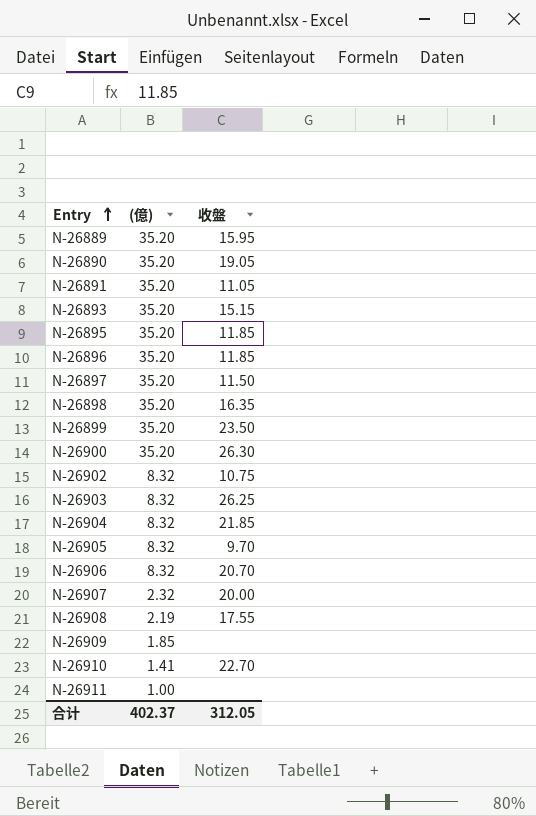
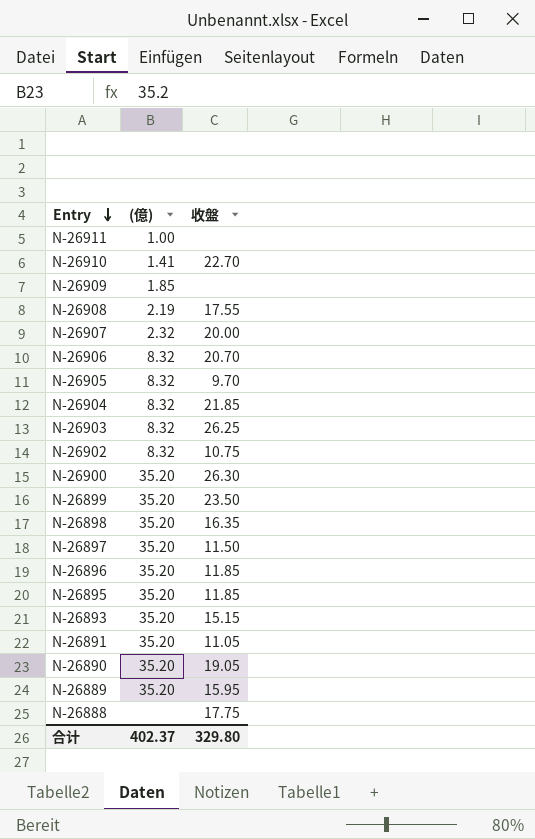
row order: Entry ascending -> Entry descending
row N-26888: none -> none | 17.75
合计 | 收盤: 312.05 -> 329.80

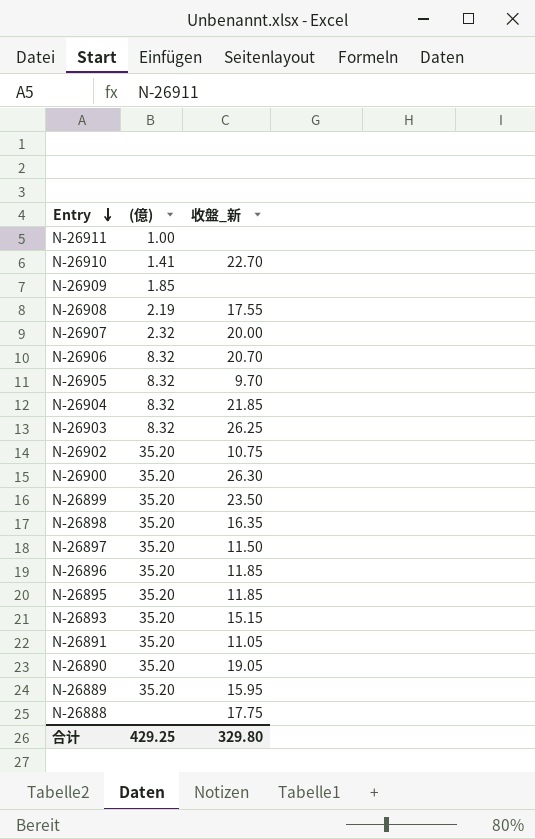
column name: 收盤 -> 收盤_新
N-26902 | (億): 8.32 -> 35.20
合计 | (億): 402.37 -> 429.25

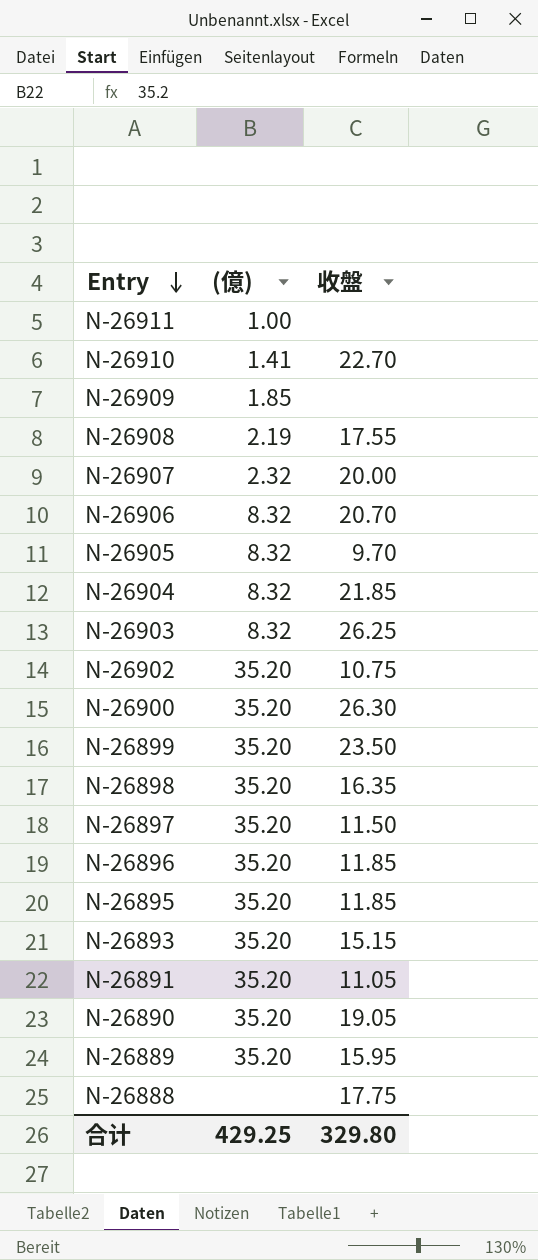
column name: 收盤_新 -> 收盤

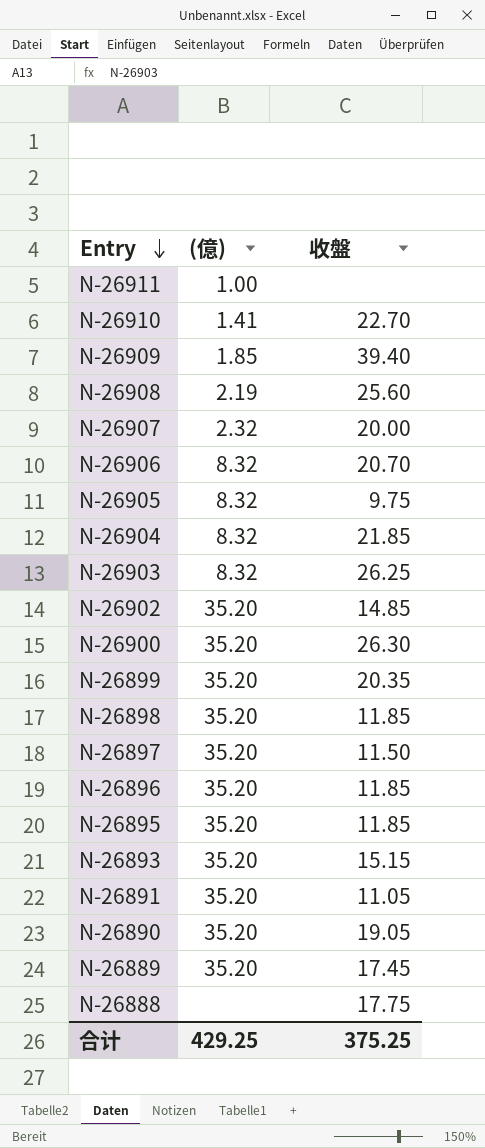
N-26909 | 收盤: none -> 39.40
N-26908 | 收盤: 17.55 -> 25.60
N-26905 | 收盤: 9.70 -> 9.75
N-26902 | 收盤: 10.75 -> 14.85
N-26899 | 收盤: 23.50 -> 20.35
N-26898 | 收盤: 16.35 -> 11.85
N-26889 | 收盤: 15.95 -> 17.45
合计 | 收盤: 329.80 -> 375.25

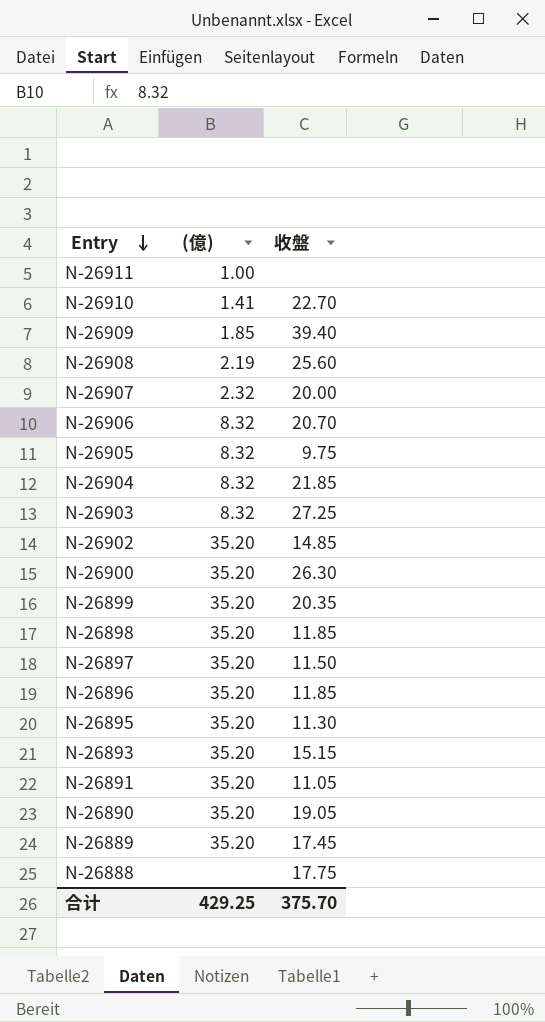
N-26903 | 收盤: 26.25 -> 27.25
N-26895 | 收盤: 11.85 -> 11.30
合计 | 收盤: 375.25 -> 375.70

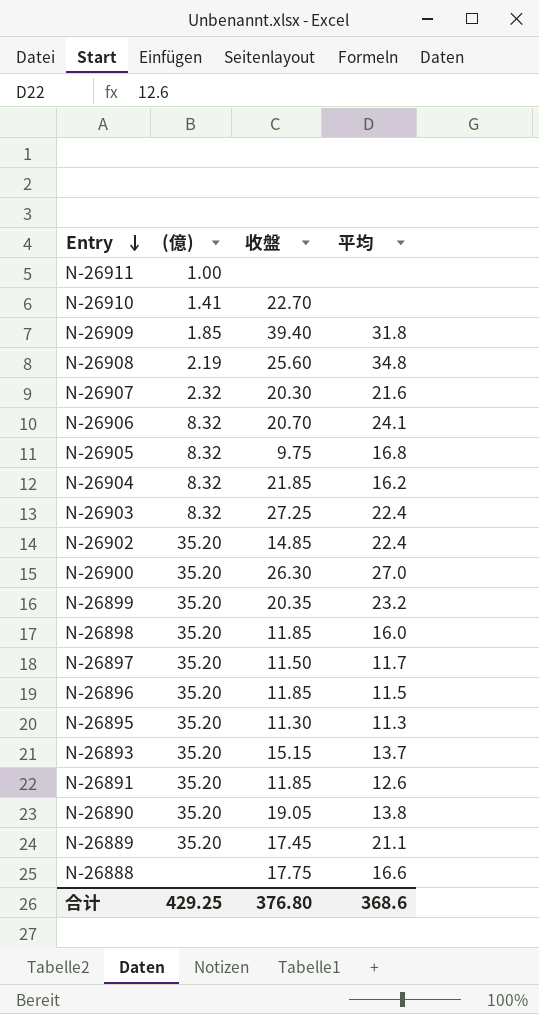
column 平均 | position: none -> 4
N-26907 | 收盤: 20.00 -> 20.30
N-26891 | 收盤: 11.05 -> 11.85
合计 | 收盤: 375.70 -> 376.80

